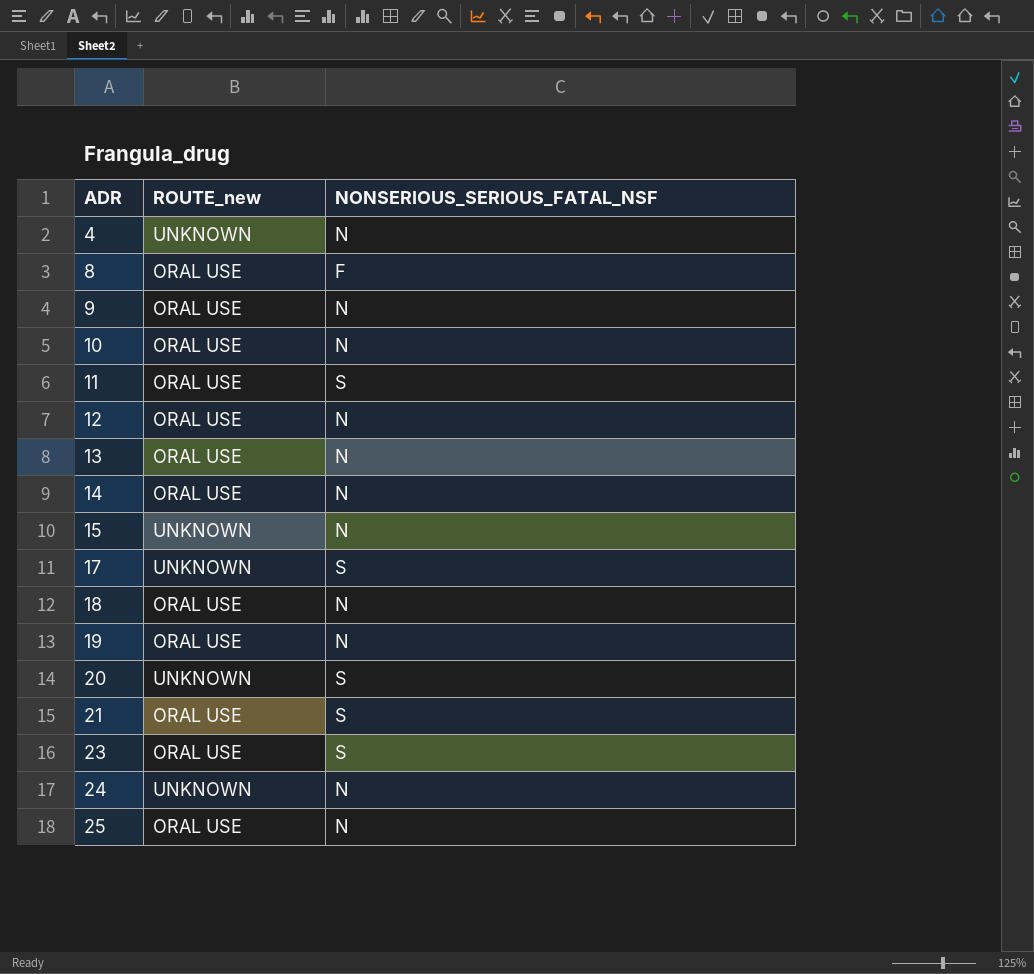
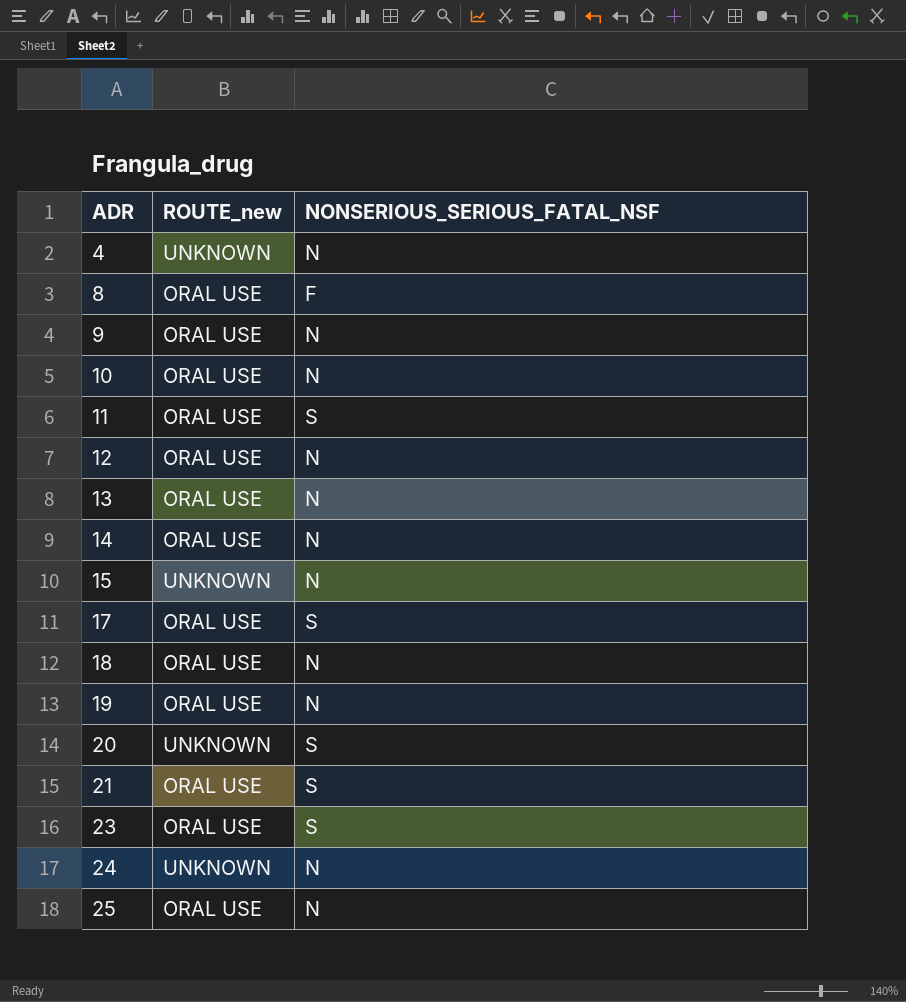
17 | ROUTE_new: UNKNOWN -> ORAL USE

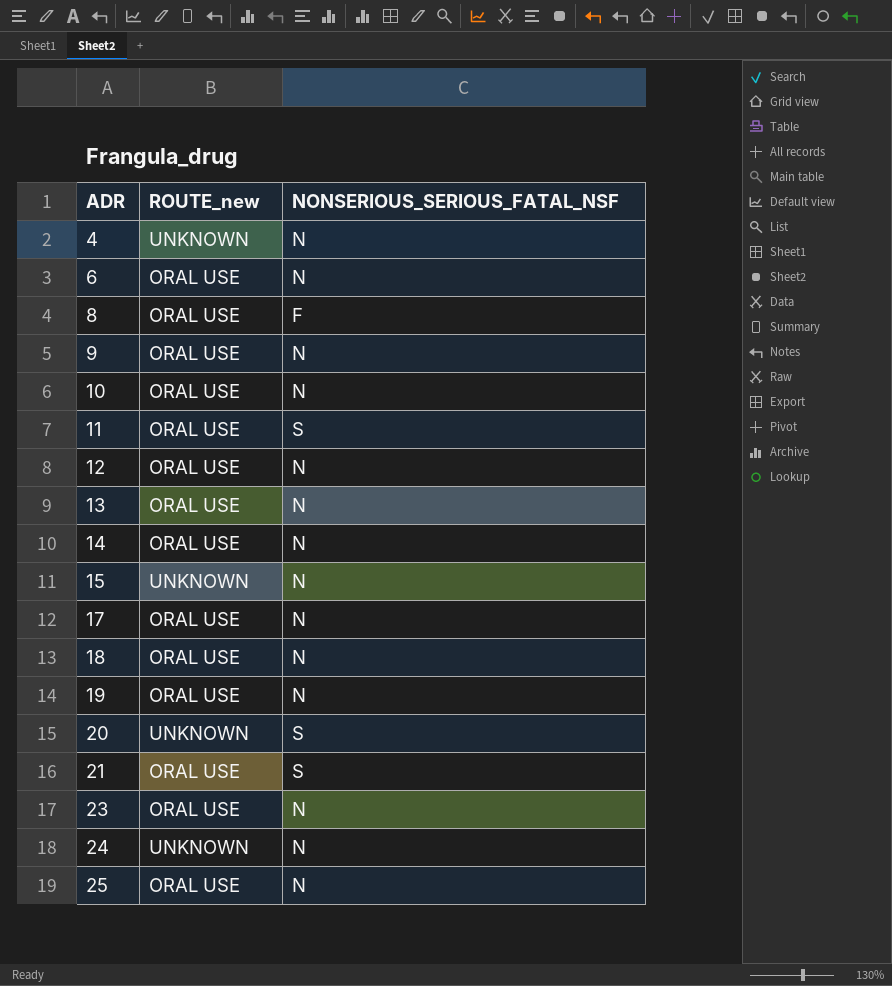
row 6: none -> ORAL USE | N
17 | NONSERIOUS_SERIOUS_FATAL_NSF: S -> N
23 | NONSERIOUS_SERIOUS_FATAL_NSF: S -> N

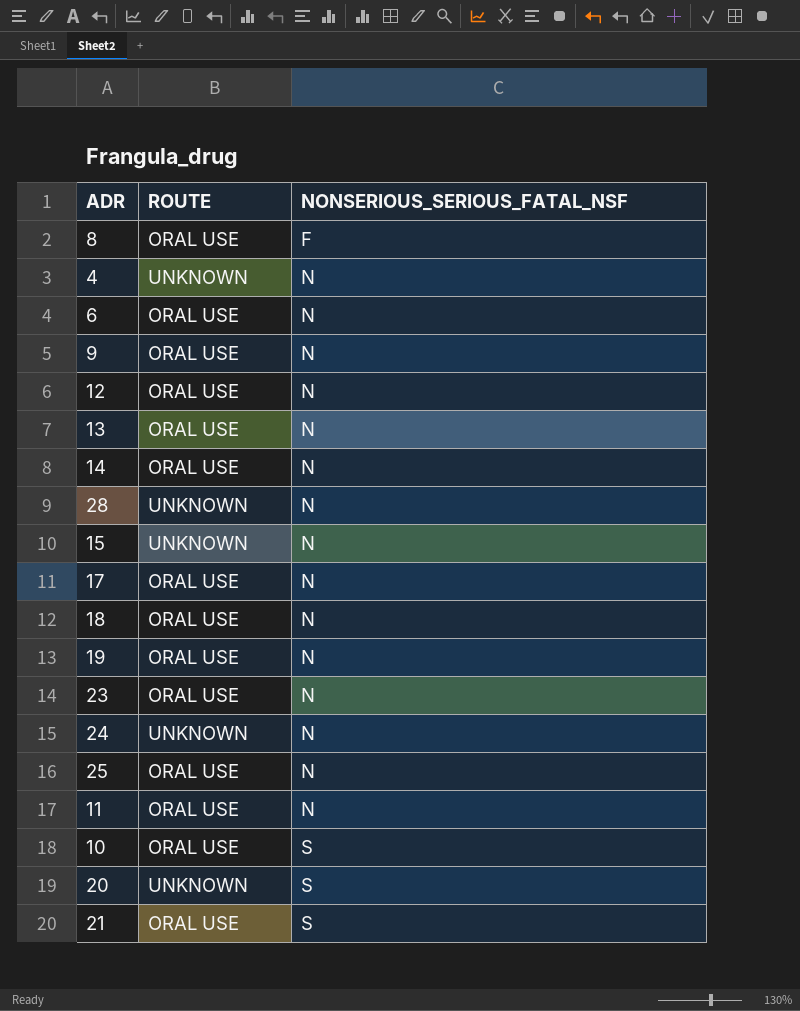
row order: ADR ascending -> NONSERIOUS_SERIOUS_FATAL_NSF ascending
column name: ROUTE_new -> ROUTE
row 28: none -> UNKNOWN | N
11 | NONSERIOUS_SERIOUS_FATAL_NSF: S -> N
10 | NONSERIOUS_SERIOUS_FATAL_NSF: N -> S

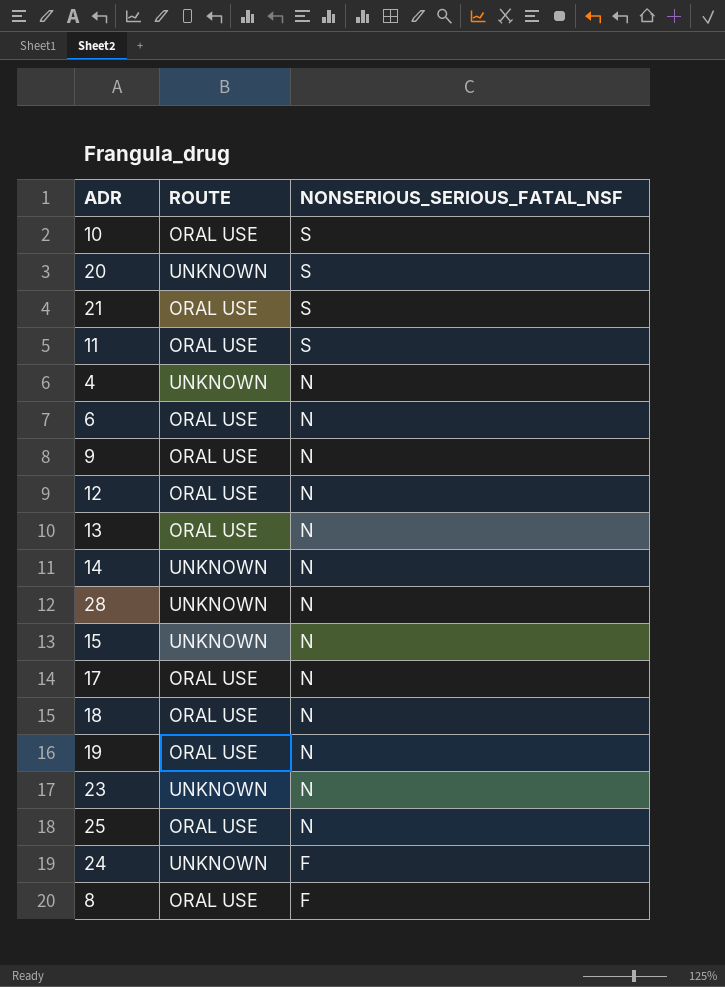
row order: NONSERIOUS_SERIOUS_FATAL_NSF ascending -> NONSERIOUS_SERIOUS_FATAL_NSF descending
11 | NONSERIOUS_SERIOUS_FATAL_NSF: N -> S
14 | ROUTE: ORAL USE -> UNKNOWN
23 | ROUTE: ORAL USE -> UNKNOWN
24 | NONSERIOUS_SERIOUS_FATAL_NSF: N -> F

